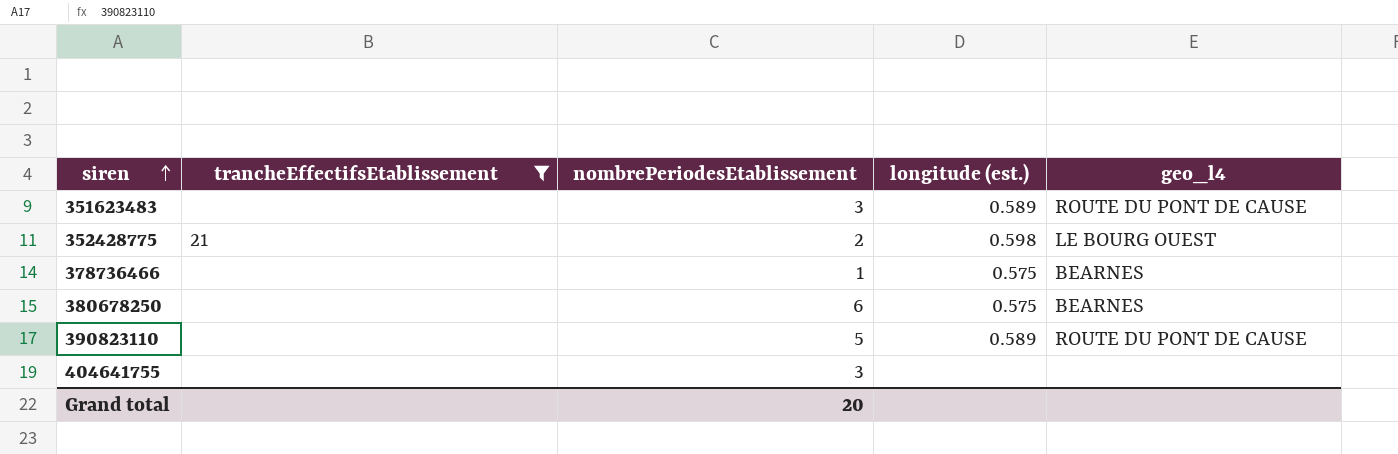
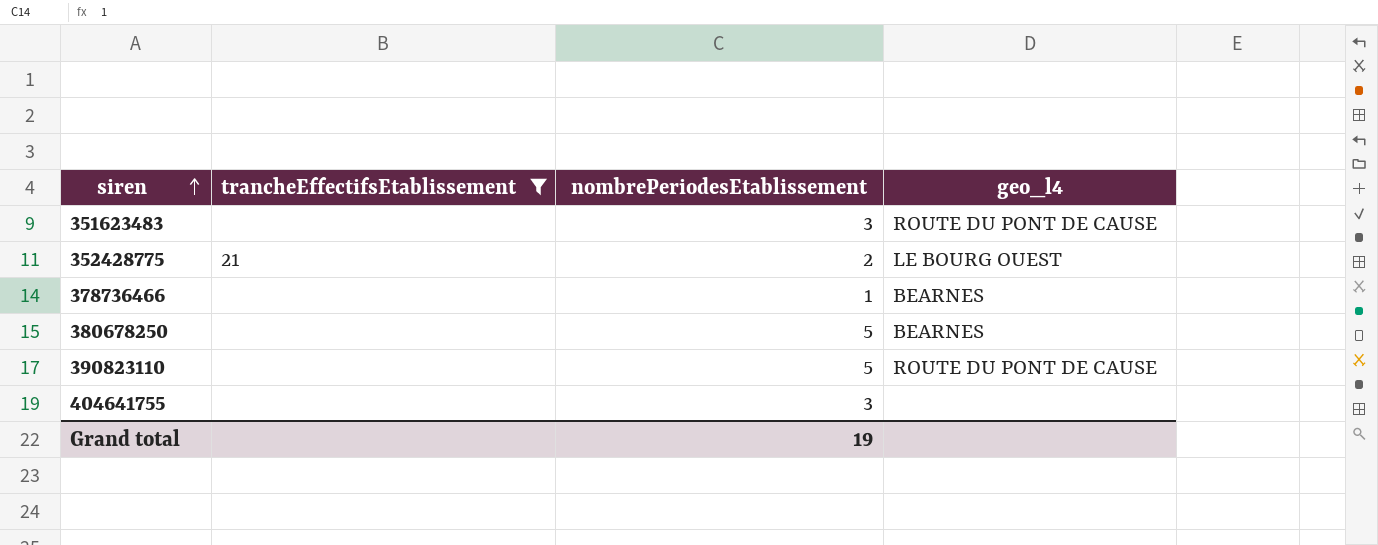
column longitude (est.) | position: 4 -> none
380678250 | nombrePeriodesEtablissement: 6 -> 5
Grand total | nombrePeriodesEtablissement: 20 -> 19

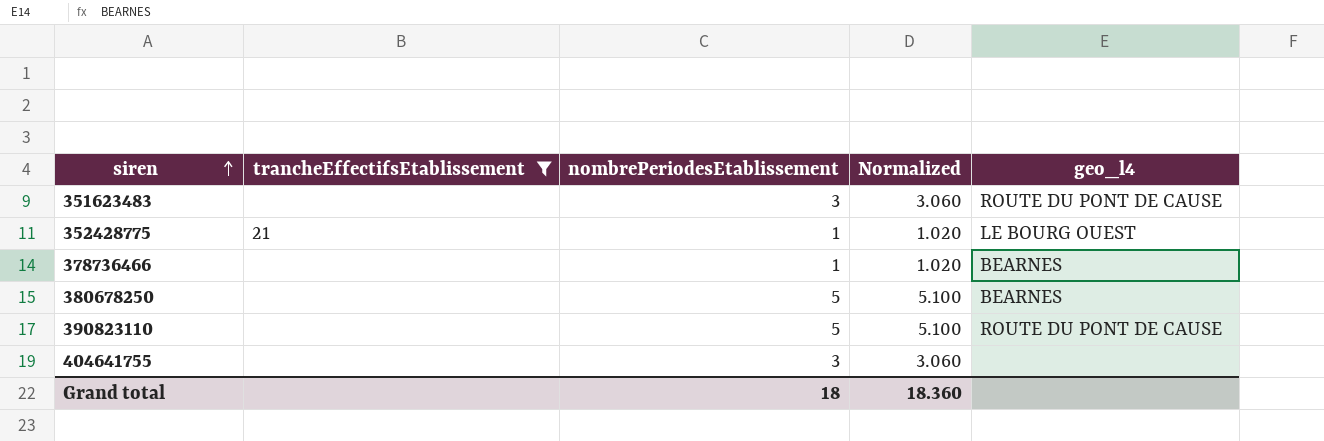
column Normalized | formula: none -> [nombrePeriodesEtablissement] * 1.02
352428775 | nombrePeriodesEtablissement: 2 -> 1
Grand total | nombrePeriodesEtablissement: 19 -> 18

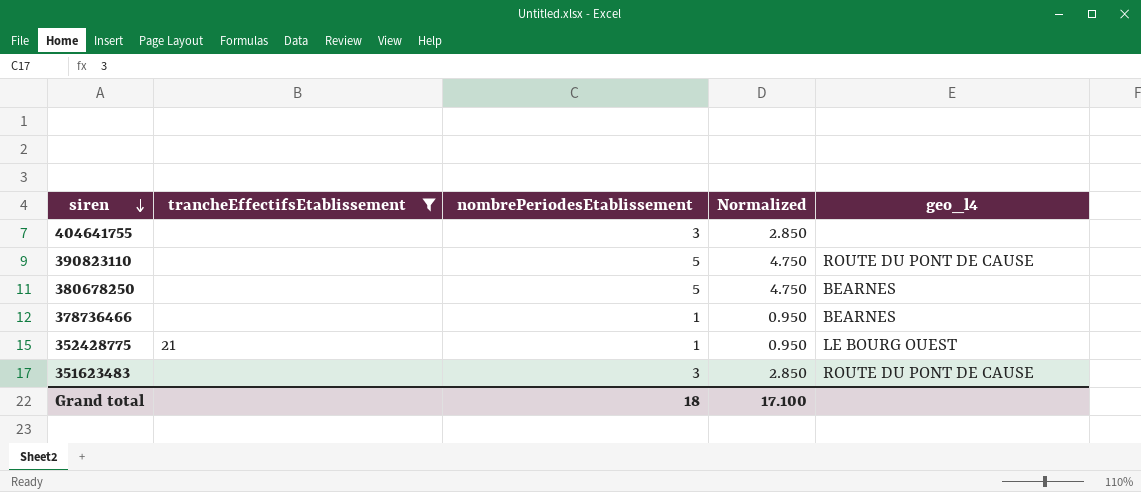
row order: siren ascending -> siren descending
column Normalized | formula: [nombrePeriodesEtablissement] * 1.02 -> [nombrePeriodesEtablissement] * 0.95
Grand total | Normalized: 18.360 -> 17.100

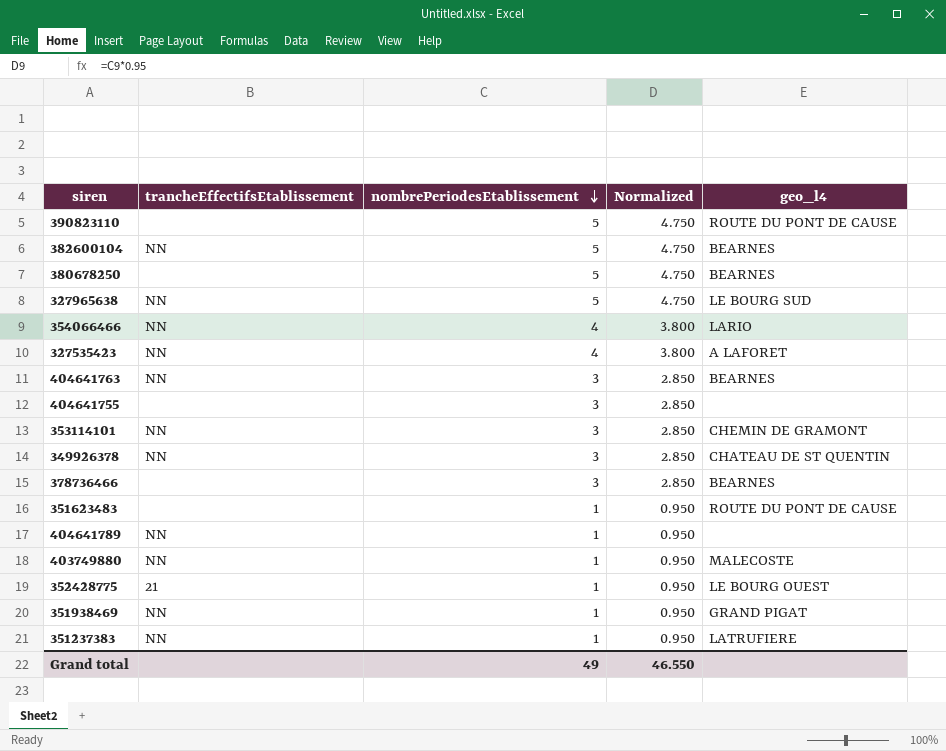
filter: trancheEffectifsEtablissement != NN -> none
row order: siren descending -> nombrePeriodesEtablissement descending
378736466 | nombrePeriodesEtablissement: 1 -> 3
378736466 | Normalized: 0.950 -> 2.850
351623483 | nombrePeriodesEtablissement: 3 -> 1
351623483 | Normalized: 2.850 -> 0.950
Grand total | nombrePeriodesEtablissement: 18 -> 49
Grand total | Normalized: 17.100 -> 46.550

